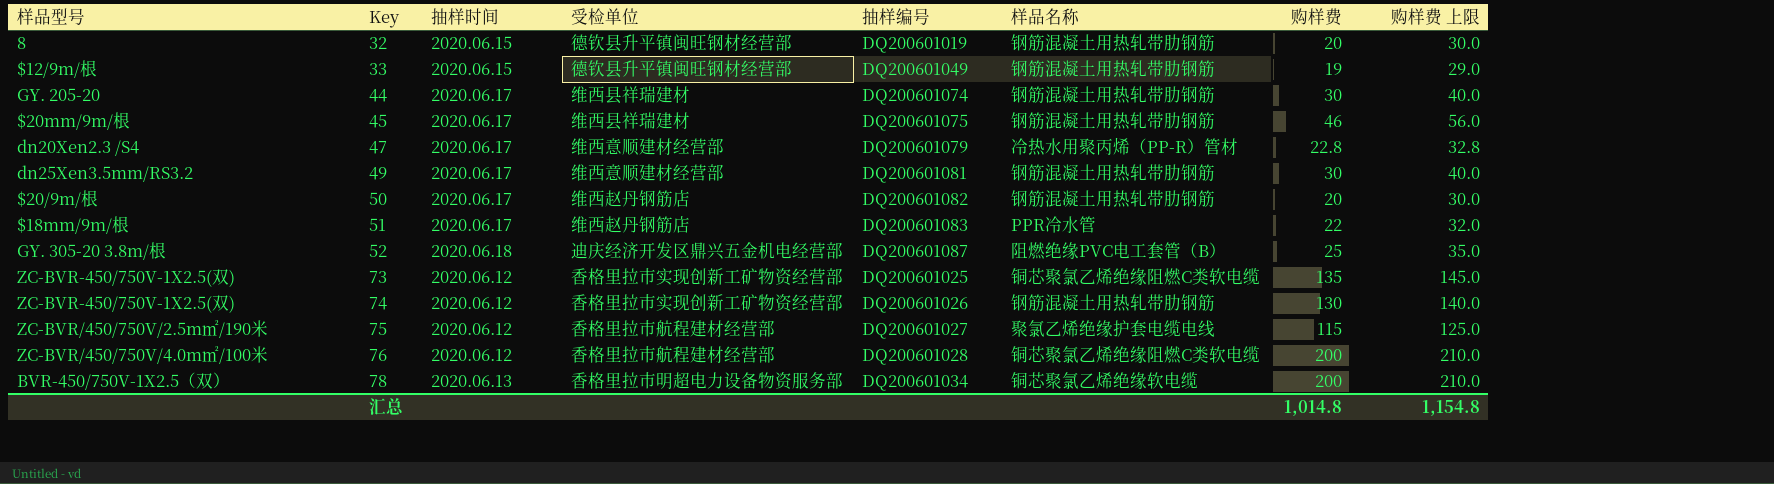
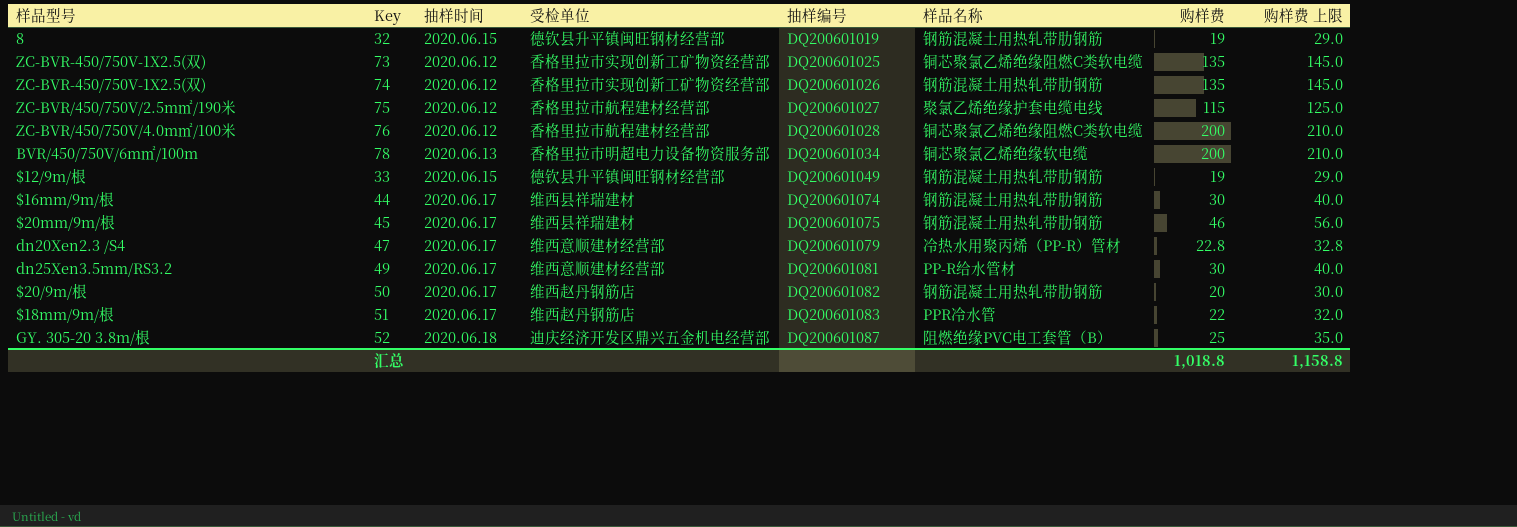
row order: Key ascending -> 抽样编号 ascending
32 | 购样费: 20 -> 19
32 | 购样费 上限: 30.0 -> 29.0
74 | 购样费: 130 -> 135
74 | 购样费 上限: 140.0 -> 145.0
78 | 样品型号: BVR-450/750V-1X2.5（双） -> BVR/450/750V/6m㎡/100m
44 | 样品型号: GY. 205-20 -> $16mm/9m/根
49 | 样品名称: 钢筋混凝土用热轧带肋钢筋 -> PP-R给水管材
汇总 | 购样费: 1,014.8 -> 1,018.8
汇总 | 购样费 上限: 1,154.8 -> 1,158.8

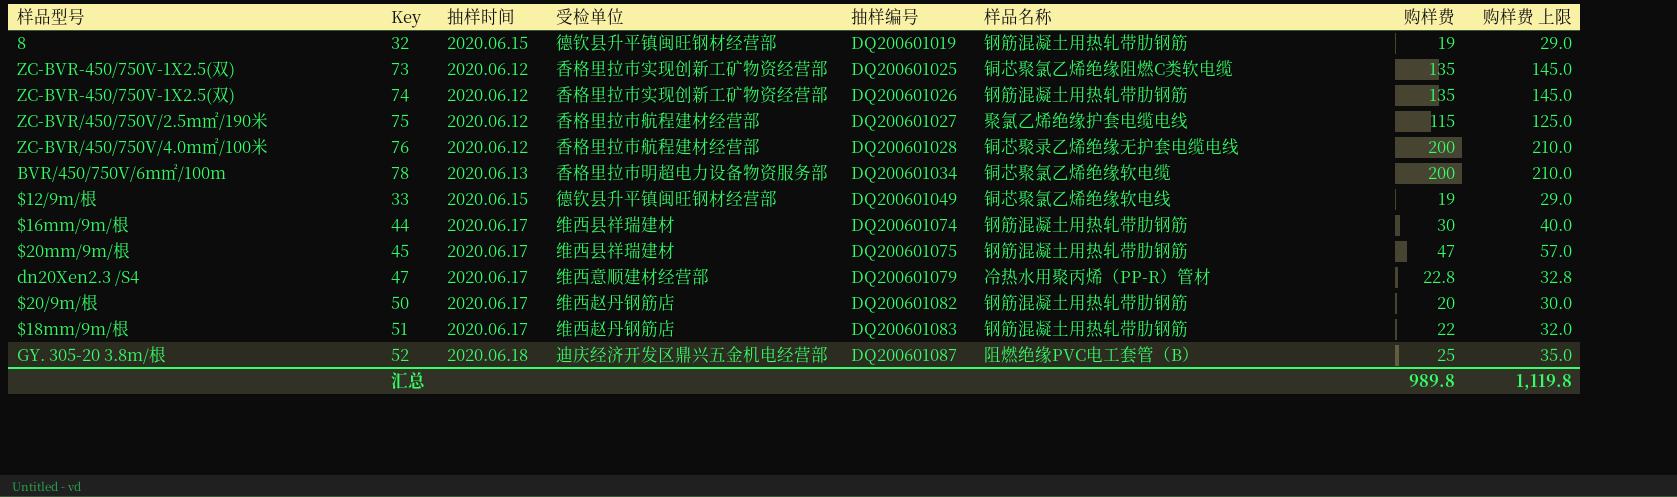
row 49: dn25Xen3.5mm/RS3.2 | 2020.06.17 | 维西意顺建材经营部 | DQ200601081 | PP-R给水管材 | 30 | 40.0 -> none
76 | 样品名称: 铜芯聚氯乙烯绝缘阻燃C类软电缆 -> 铜芯聚录乙烯绝缘无护套电缆电线
33 | 样品名称: 钢筋混凝土用热轧带肋钢筋 -> 铜芯聚氯乙烯绝缘软电线
45 | 购样费: 46 -> 47
45 | 购样费 上限: 56.0 -> 57.0
51 | 样品名称: PPR冷水管 -> 钢筋混凝土用热轧带肋钢筋
汇总 | 购样费: 1,018.8 -> 989.8
汇总 | 购样费 上限: 1,158.8 -> 1,119.8

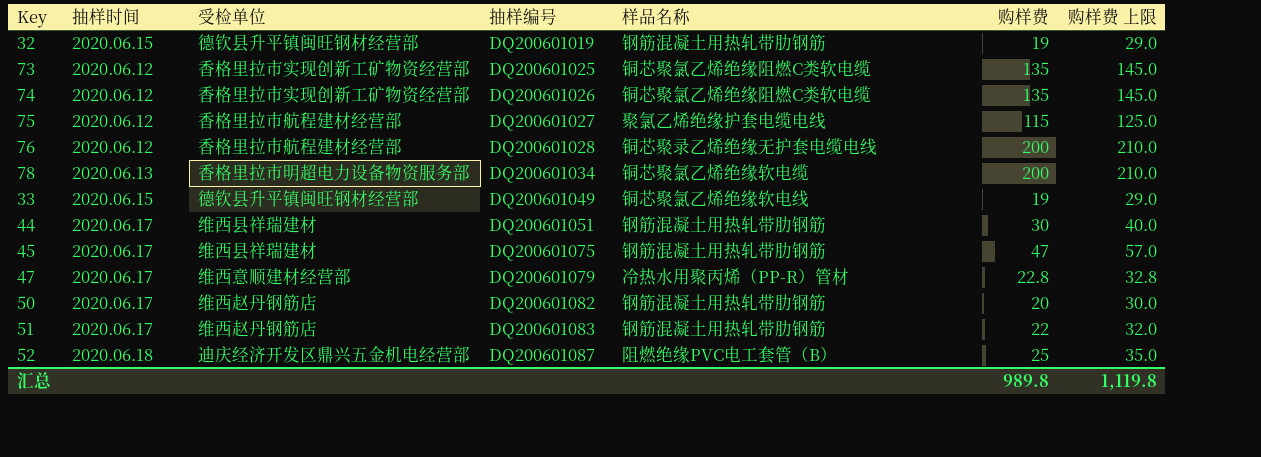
column 样品型号 | position: 1 -> none
74 | 样品名称: 钢筋混凝土用热轧带肋钢筋 -> 铜芯聚氯乙烯绝缘阻燃C类软电缆
44 | 抽样编号: DQ200601074 -> DQ200601051

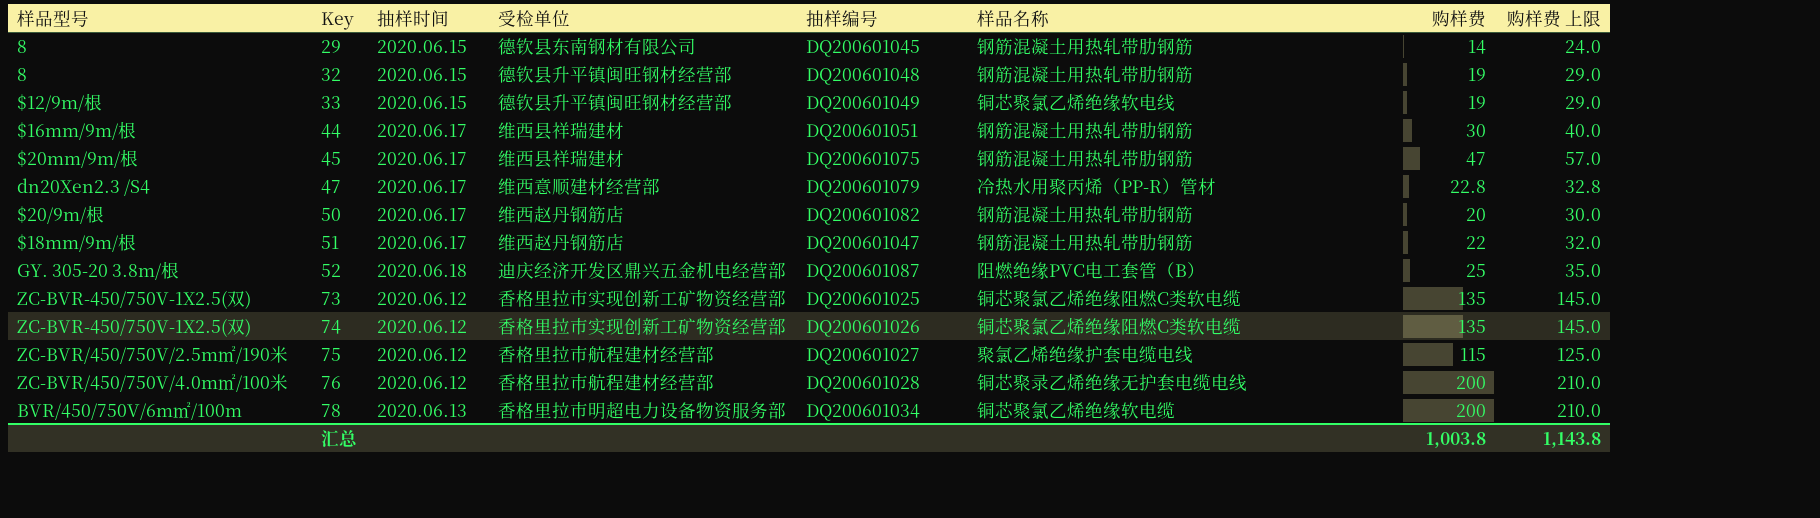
row order: 抽样编号 ascending -> Key ascending
column 样品型号 | position: none -> 1
row 29: none -> 8 | 2020.06.15 | 德钦县东南钢材有限公司 | DQ200601045 | 钢筋混凝土用热轧带肋钢筋 | 14 | 24.0
32 | 抽样编号: DQ200601019 -> DQ200601048
51 | 抽样编号: DQ200601083 -> DQ200601047
汇总 | 购样费: 989.8 -> 1,003.8
汇总 | 购样费 上限: 1,119.8 -> 1,143.8

